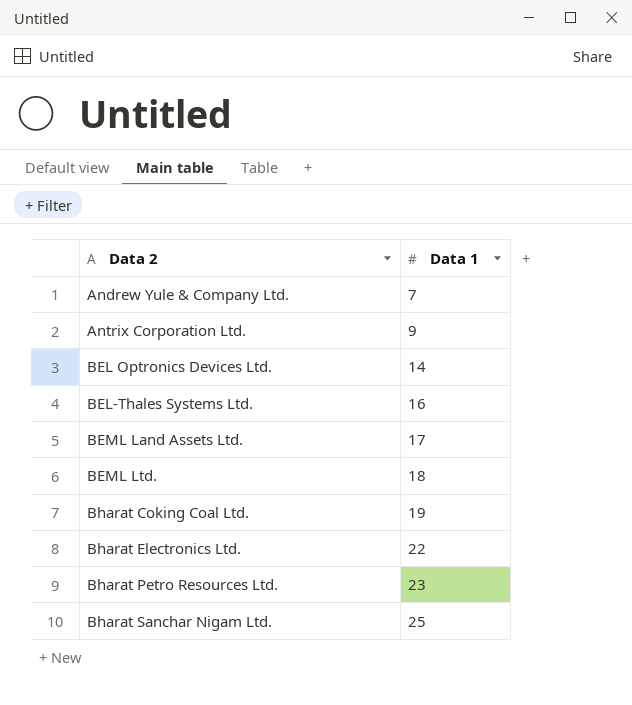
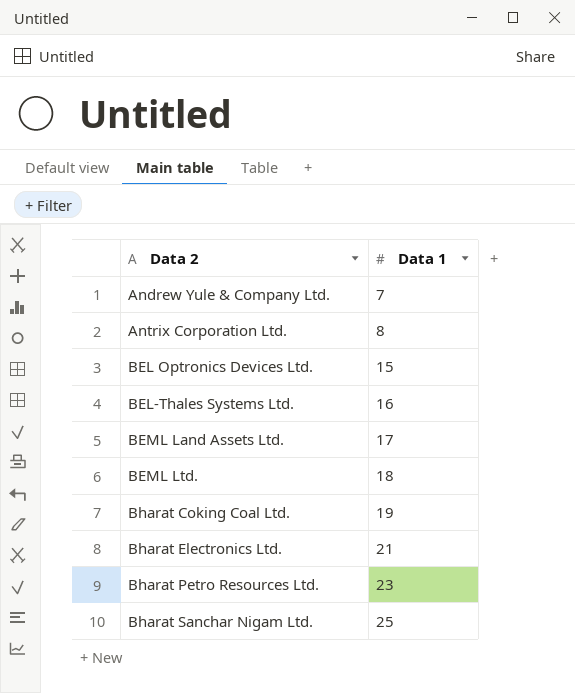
Antrix Corporation Ltd. | Data 1: 9 -> 8
BEL Optronics Devices Ltd. | Data 1: 14 -> 15
Bharat Electronics Ltd. | Data 1: 22 -> 21

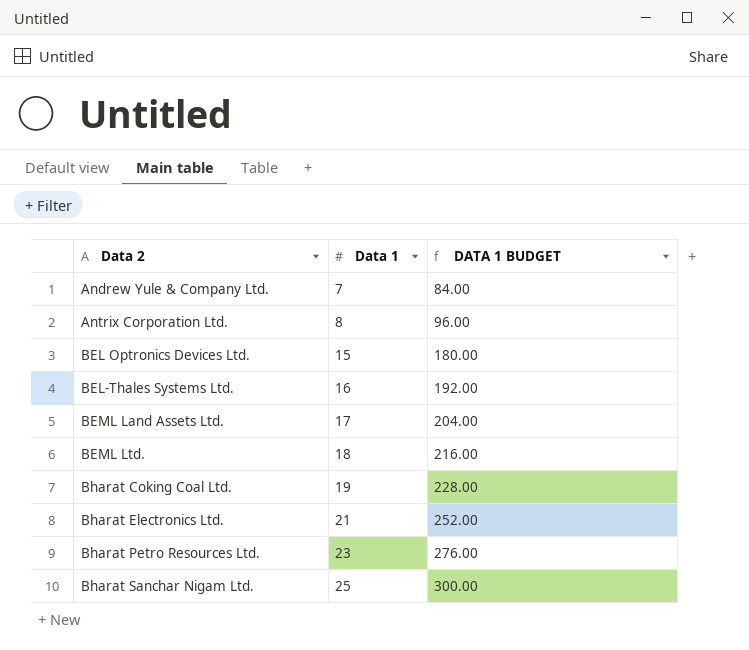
column DATA 1 BUDGET | formula: none -> [Data 1] * 12

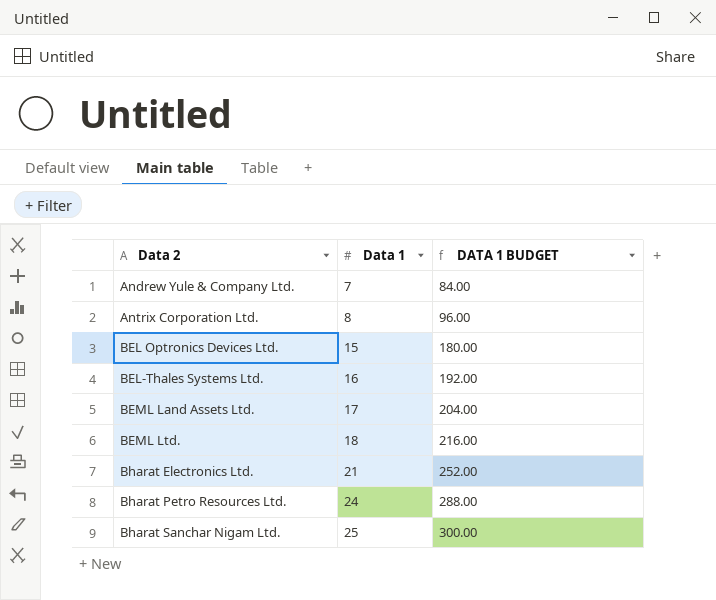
row Bharat Coking Coal Ltd.: 19 | 228.00 -> none
Bharat Petro Resources Ltd. | Data 1: 23 -> 24
Bharat Petro Resources Ltd. | DATA 1 BUDGET: 276.00 -> 288.00

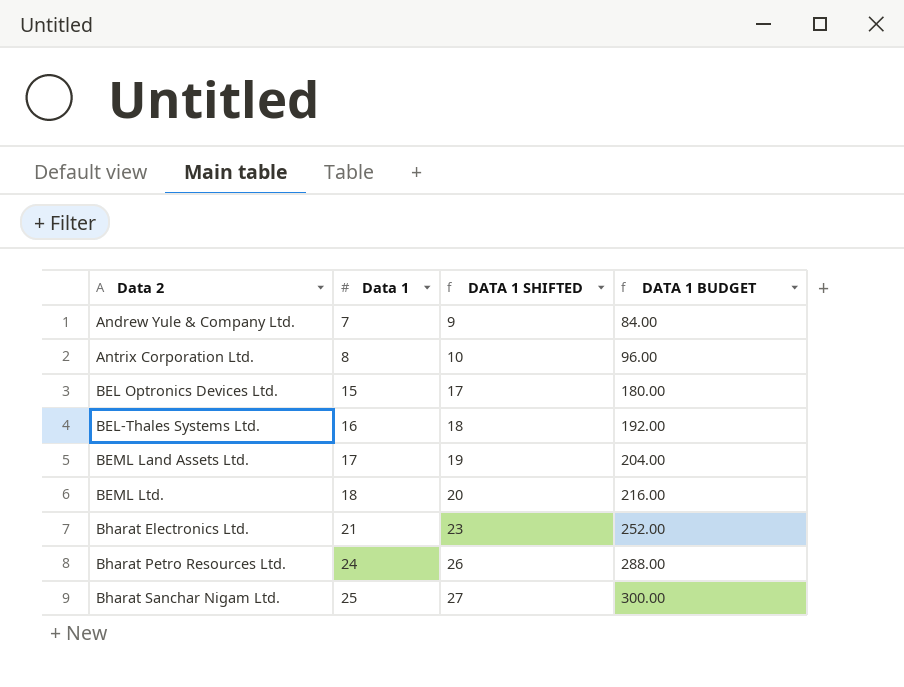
column DATA 1 SHIFTED | formula: none -> [Data 1] + 2

